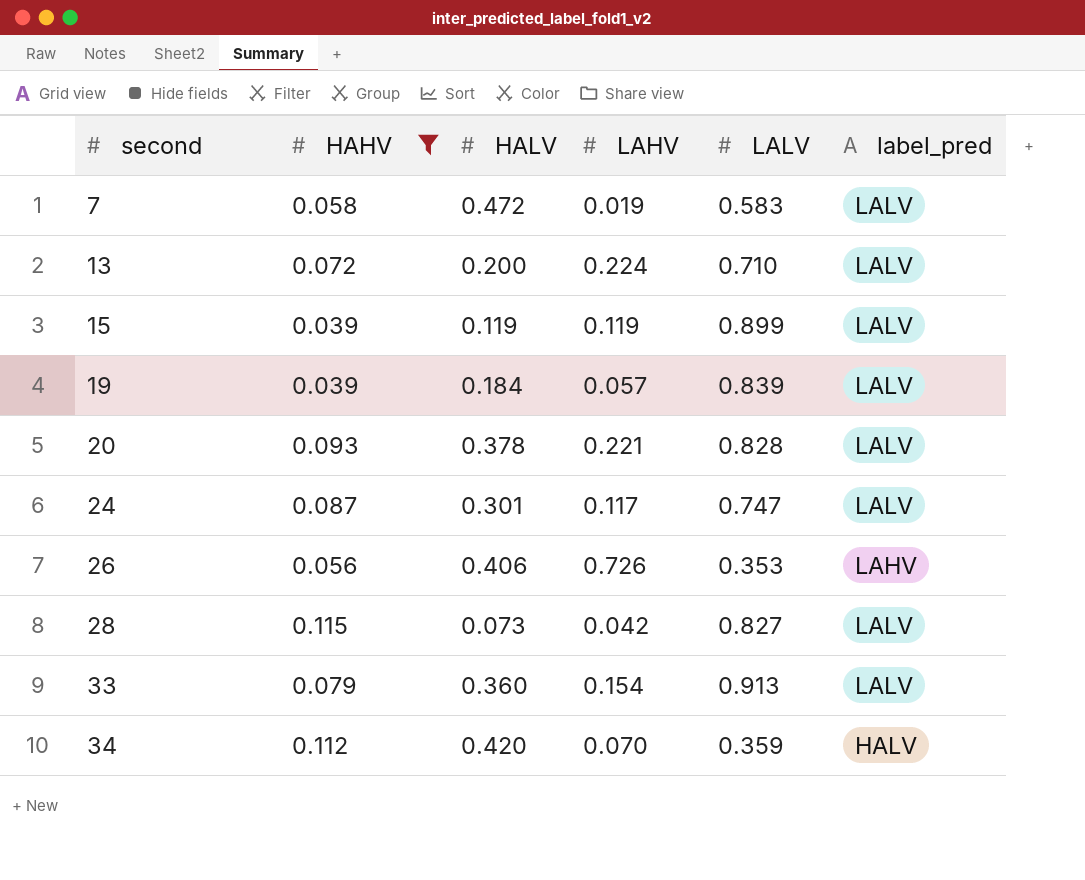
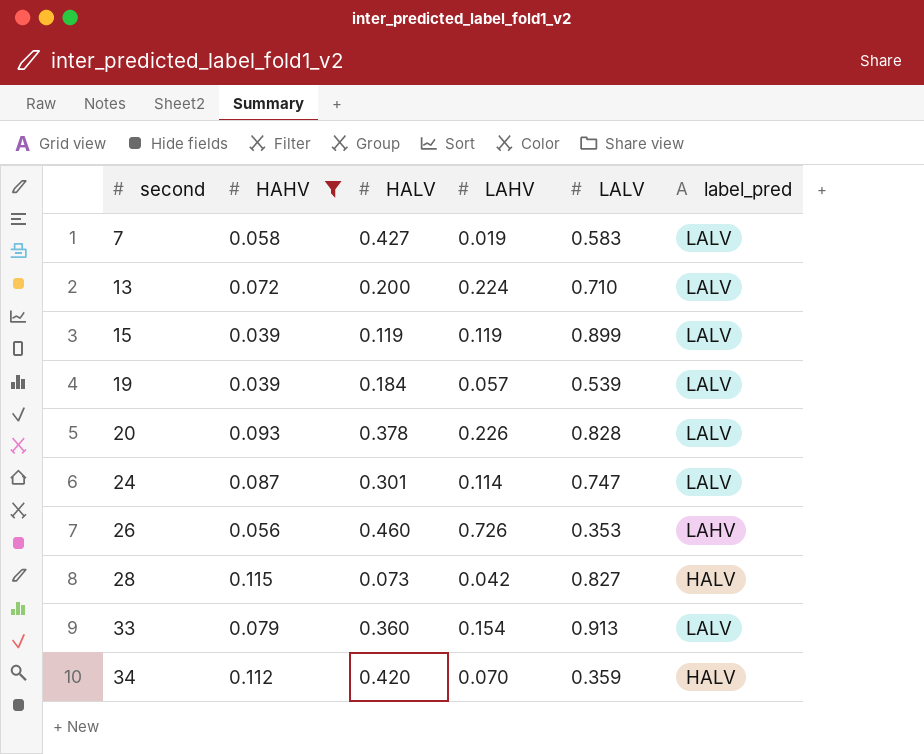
7 | HALV: 0.472 -> 0.427
19 | LALV: 0.839 -> 0.539
20 | LAHV: 0.221 -> 0.226
24 | LAHV: 0.117 -> 0.114
26 | HALV: 0.406 -> 0.460
28 | label_pred: LALV -> HALV

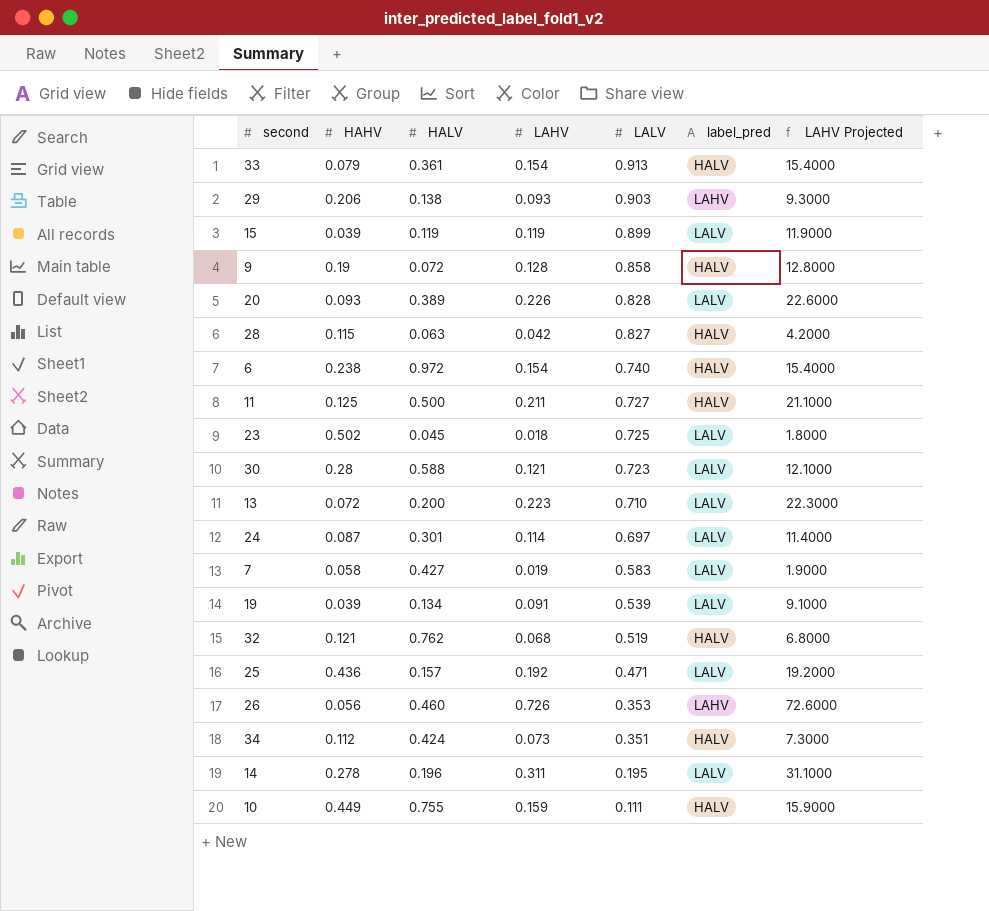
filter: HAHV <= 0.115 -> none
row order: second ascending -> LALV descending
column LAHV Projected | formula: none -> [LAHV] * 100
33 | HALV: 0.360 -> 0.361
33 | label_pred: LALV -> HALV
20 | HALV: 0.378 -> 0.389
28 | HALV: 0.073 -> 0.063
13 | LAHV: 0.224 -> 0.223
24 | LALV: 0.747 -> 0.697
19 | HALV: 0.184 -> 0.134
19 | LAHV: 0.057 -> 0.091
34 | HALV: 0.420 -> 0.424
34 | LAHV: 0.070 -> 0.073
34 | LALV: 0.359 -> 0.351

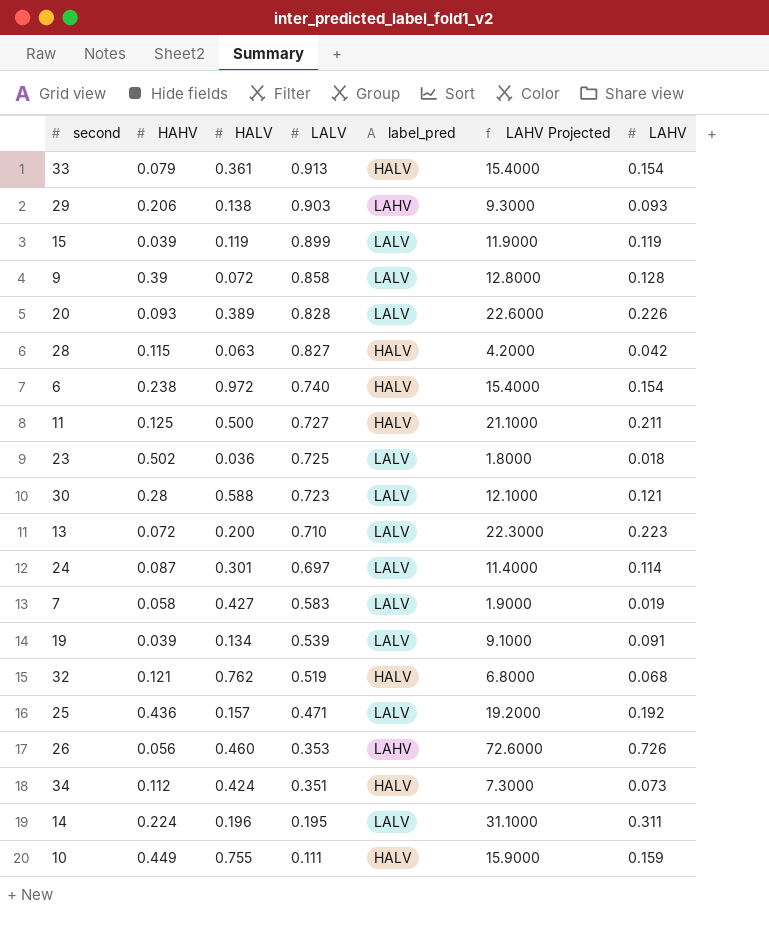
column LAHV | position: 4 -> 7
9 | HAHV: 0.19 -> 0.39
9 | label_pred: HALV -> LALV
23 | HALV: 0.045 -> 0.036
14 | HAHV: 0.278 -> 0.224

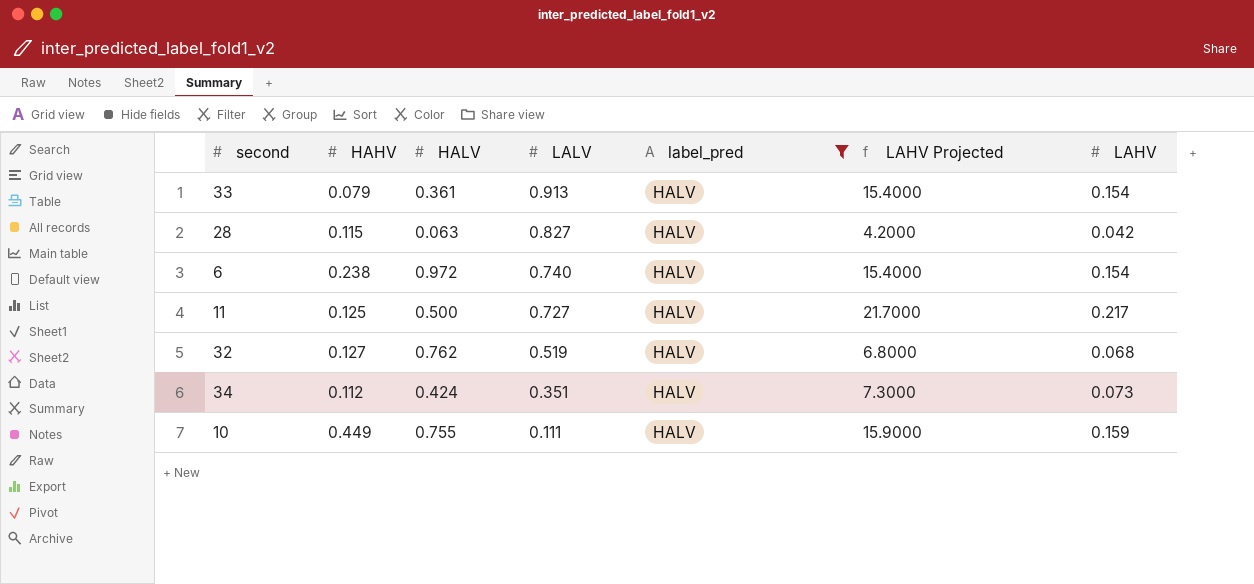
filter: none -> label_pred = HALV
11 | LAHV Projected: 21.1000 -> 21.7000
11 | LAHV: 0.211 -> 0.217
32 | HAHV: 0.121 -> 0.127

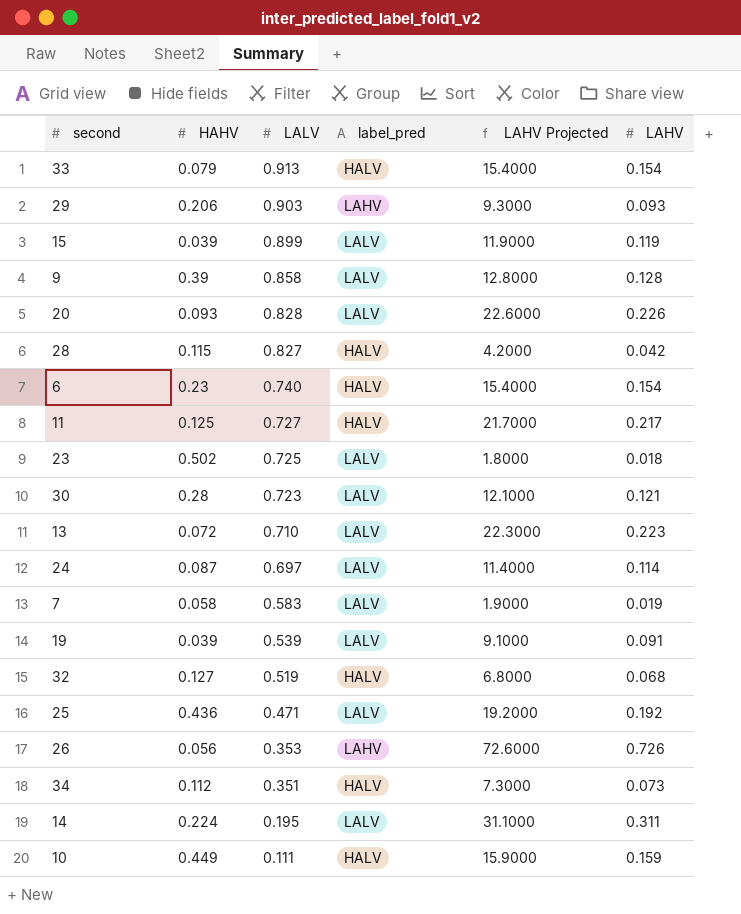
filter: label_pred = HALV -> none
column HALV | position: 3 -> none
6 | HAHV: 0.238 -> 0.23

